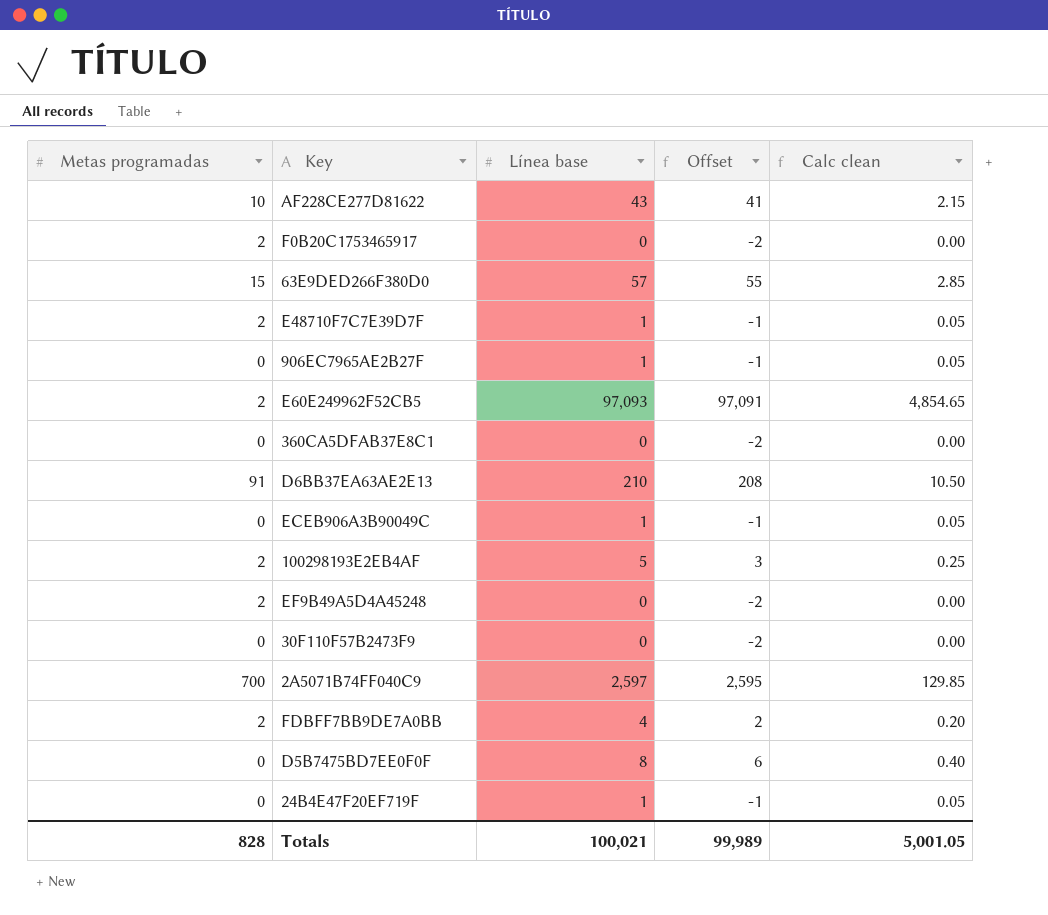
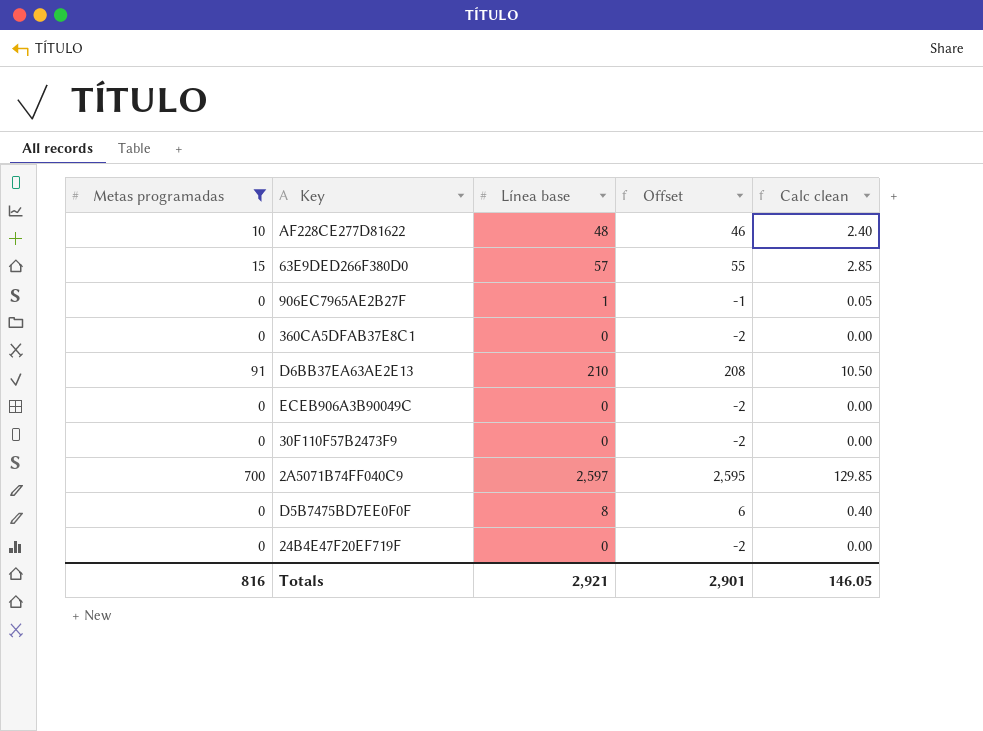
filter: none -> Metas programadas != 2
AF228CE277D81622 | Línea base: 43 -> 48
AF228CE277D81622 | Offset: 41 -> 46
AF228CE277D81622 | Calc clean: 2.15 -> 2.40
ECEB906A3B90049C | Línea base: 1 -> 0
ECEB906A3B90049C | Offset: -1 -> -2
ECEB906A3B90049C | Calc clean: 0.05 -> 0.00
24B4E47F20EF719F | Línea base: 1 -> 0
24B4E47F20EF719F | Offset: -1 -> -2
24B4E47F20EF719F | Calc clean: 0.05 -> 0.00
Totals | Metas programadas: 828 -> 816
Totals | Línea base: 100,021 -> 2,921
Totals | Offset: 99,989 -> 2,901
Totals | Calc clean: 5,001.05 -> 146.05

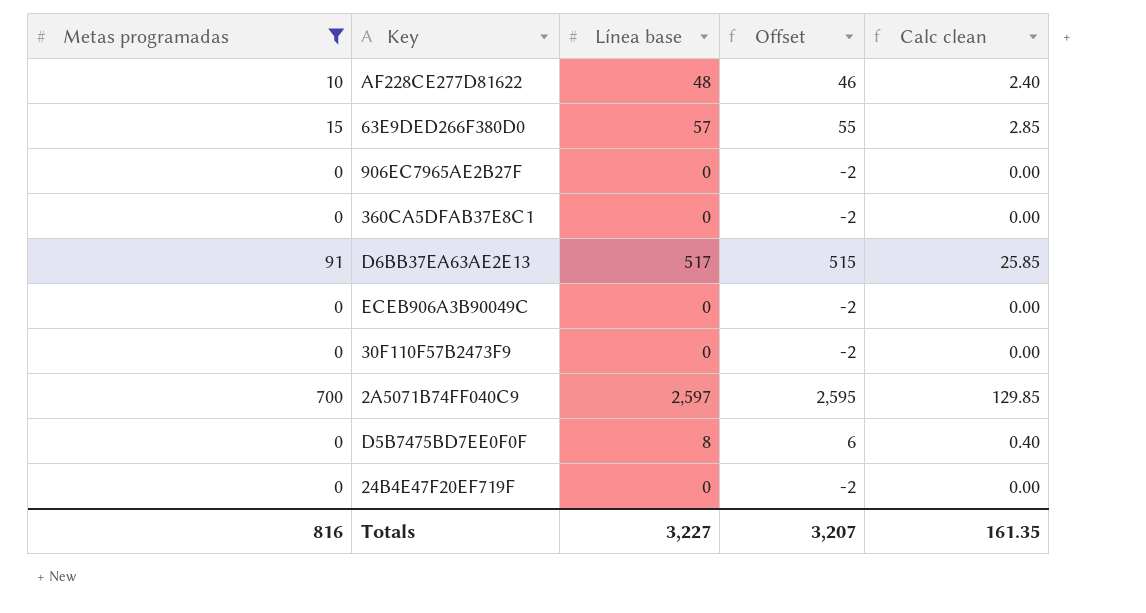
906EC7965AE2B27F | Línea base: 1 -> 0
906EC7965AE2B27F | Offset: -1 -> -2
906EC7965AE2B27F | Calc clean: 0.05 -> 0.00
D6BB37EA63AE2E13 | Línea base: 210 -> 517
D6BB37EA63AE2E13 | Offset: 208 -> 515
D6BB37EA63AE2E13 | Calc clean: 10.50 -> 25.85
Totals | Línea base: 2,921 -> 3,227
Totals | Offset: 2,901 -> 3,207
Totals | Calc clean: 146.05 -> 161.35

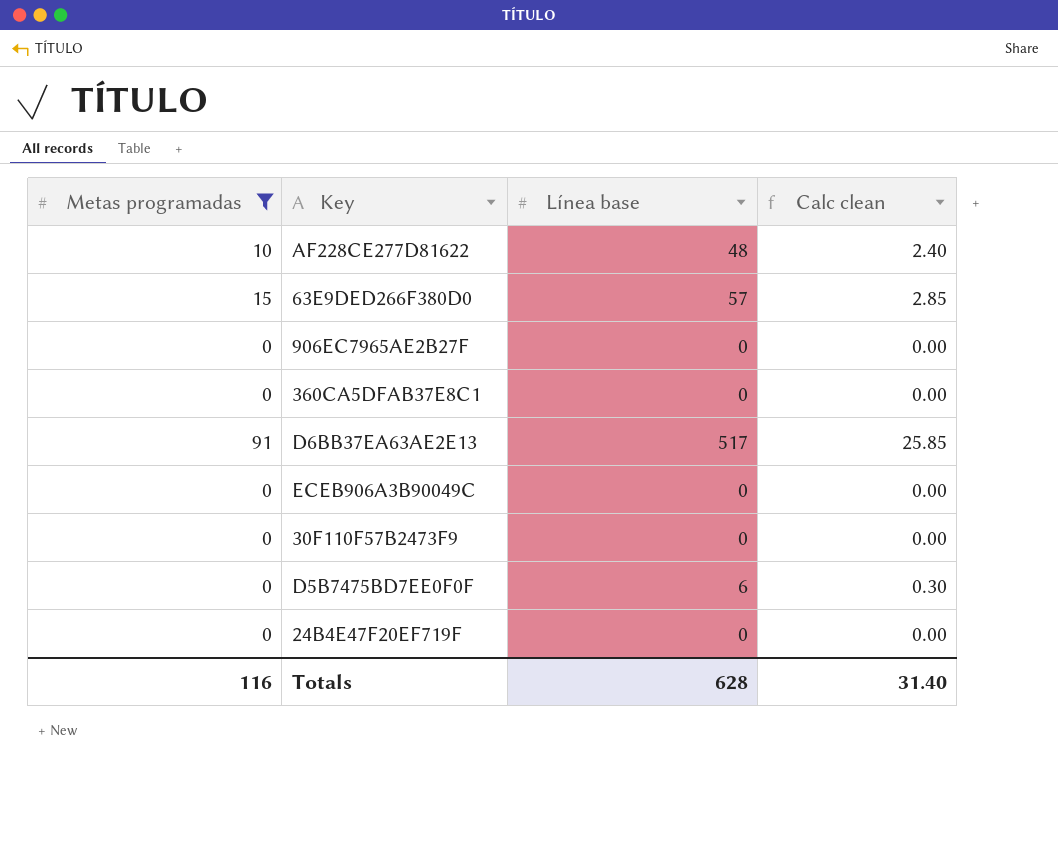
column Offset | formula: [Línea base] - 2 -> none
row 2A5071B74FF040C9: 700 | 2,597 | 2,595 | 129.85 -> none
D5B7475BD7EE0F0F | Línea base: 8 -> 6
D5B7475BD7EE0F0F | Calc clean: 0.40 -> 0.30
Totals | Metas programadas: 816 -> 116
Totals | Línea base: 3,227 -> 628
Totals | Calc clean: 161.35 -> 31.40

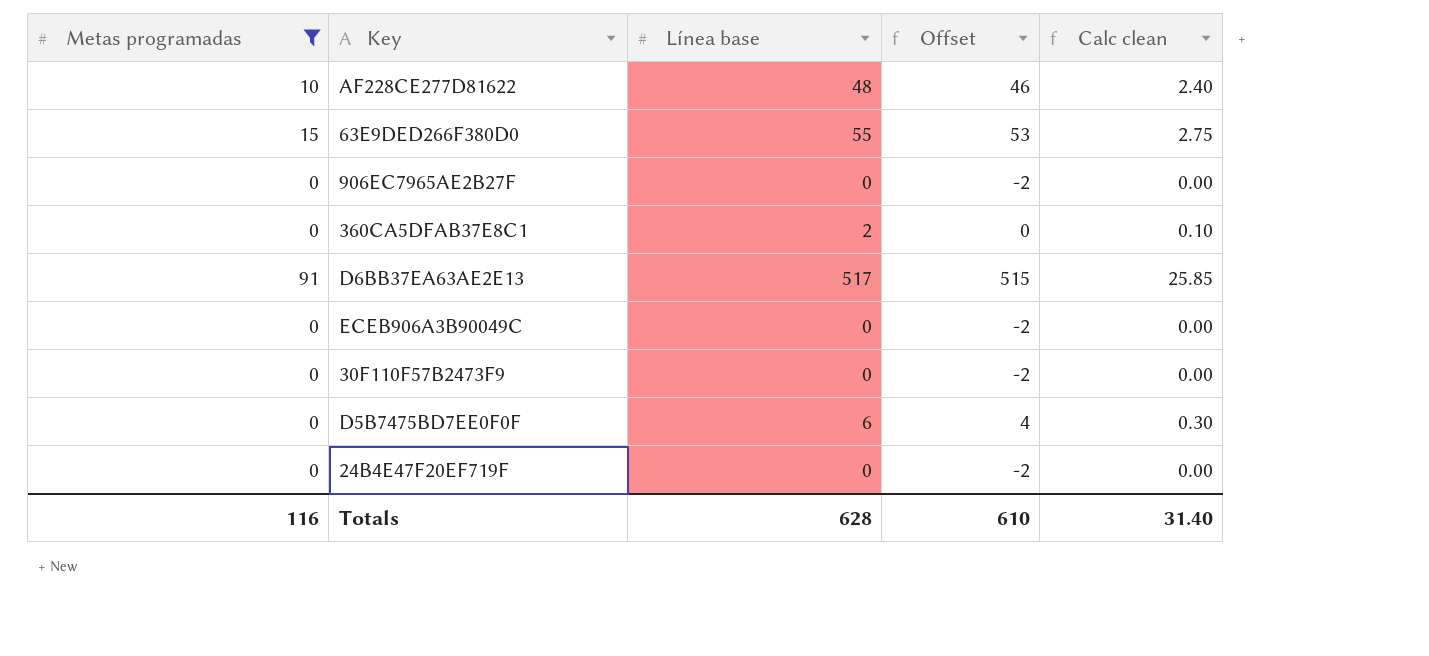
column Offset | formula: none -> [Línea base] - 2
63E9DED266F380D0 | Línea base: 57 -> 55
63E9DED266F380D0 | Calc clean: 2.85 -> 2.75
360CA5DFAB37E8C1 | Línea base: 0 -> 2
360CA5DFAB37E8C1 | Calc clean: 0.00 -> 0.10

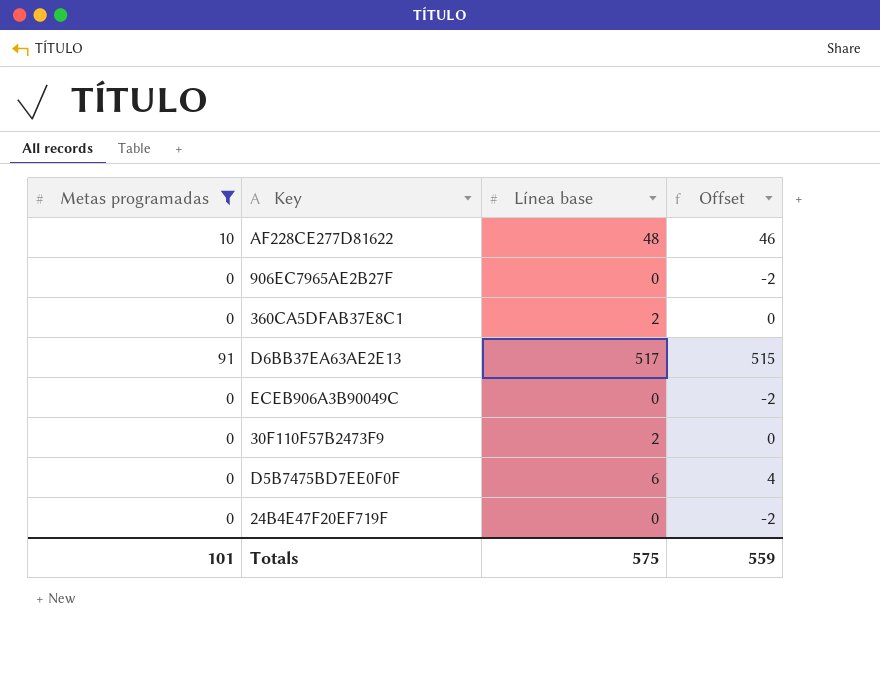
column Calc clean | formula: [Línea base] * 0.05 -> none
row 63E9DED266F380D0: 15 | 55 | 53 | 2.75 -> none
30F110F57B2473F9 | Línea base: 0 -> 2
30F110F57B2473F9 | Offset: -2 -> 0
Totals | Metas programadas: 116 -> 101
Totals | Línea base: 628 -> 575
Totals | Offset: 610 -> 559

